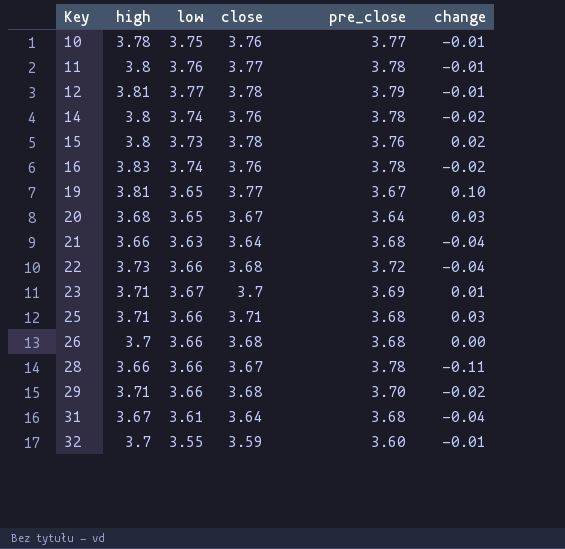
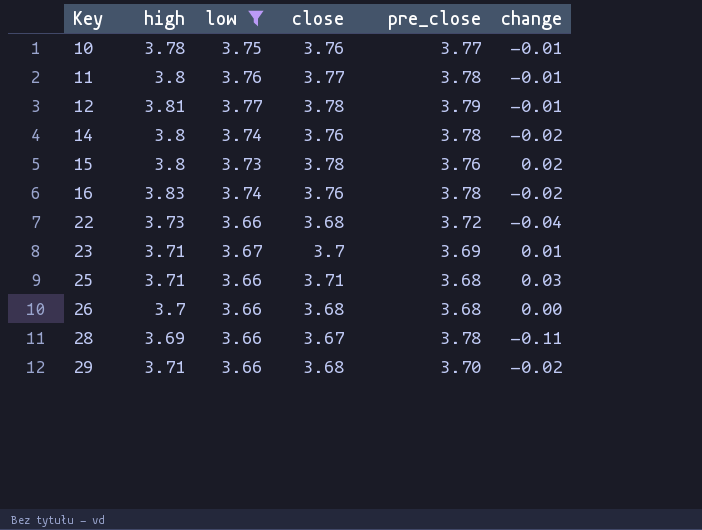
filter: none -> low >= 3.66
28 | high: 3.66 -> 3.69

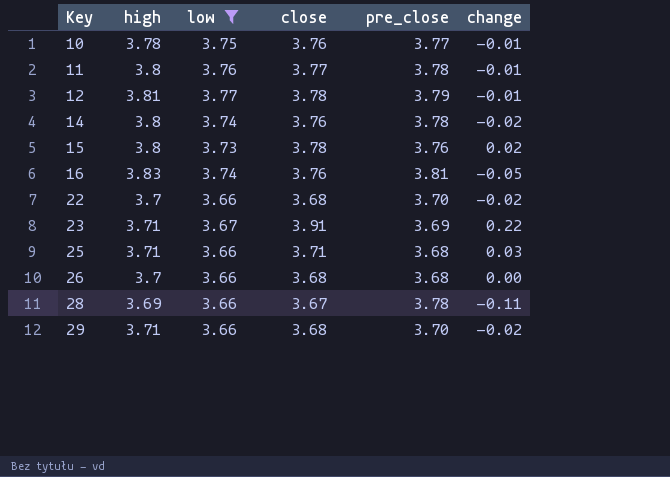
16 | pre_close: 3.78 -> 3.81
16 | change: -0.02 -> -0.05
22 | high: 3.73 -> 3.7
22 | pre_close: 3.72 -> 3.70
22 | change: -0.04 -> -0.02
23 | close: 3.7 -> 3.91
23 | change: 0.01 -> 0.22

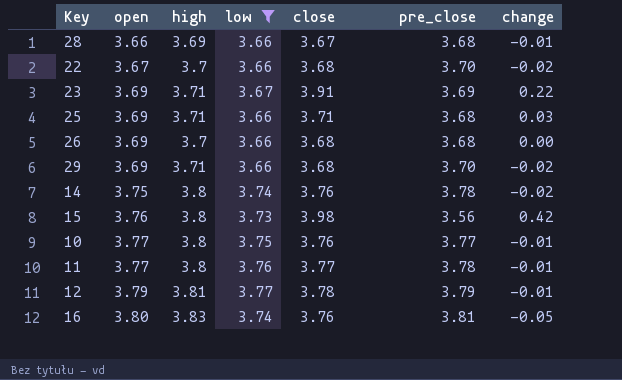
row order: Key ascending -> open ascending
column open | position: none -> 2
28 | pre_close: 3.78 -> 3.68
28 | change: -0.11 -> -0.01
15 | close: 3.78 -> 3.98
15 | pre_close: 3.76 -> 3.56
15 | change: 0.02 -> 0.42
10 | high: 3.78 -> 3.8

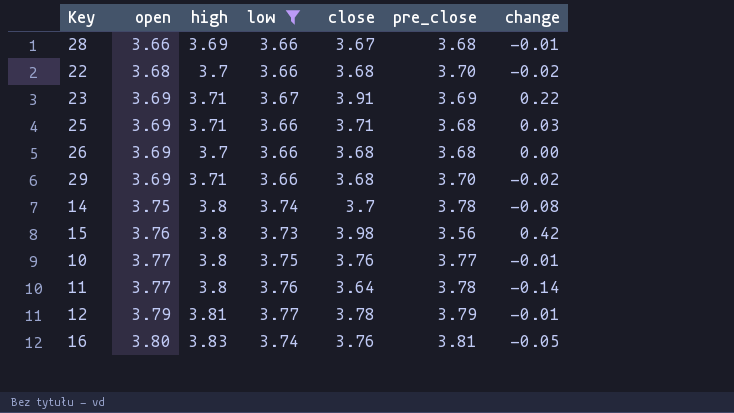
22 | open: 3.67 -> 3.68
14 | close: 3.76 -> 3.7
14 | change: -0.02 -> -0.08
11 | close: 3.77 -> 3.64
11 | change: -0.01 -> -0.14

